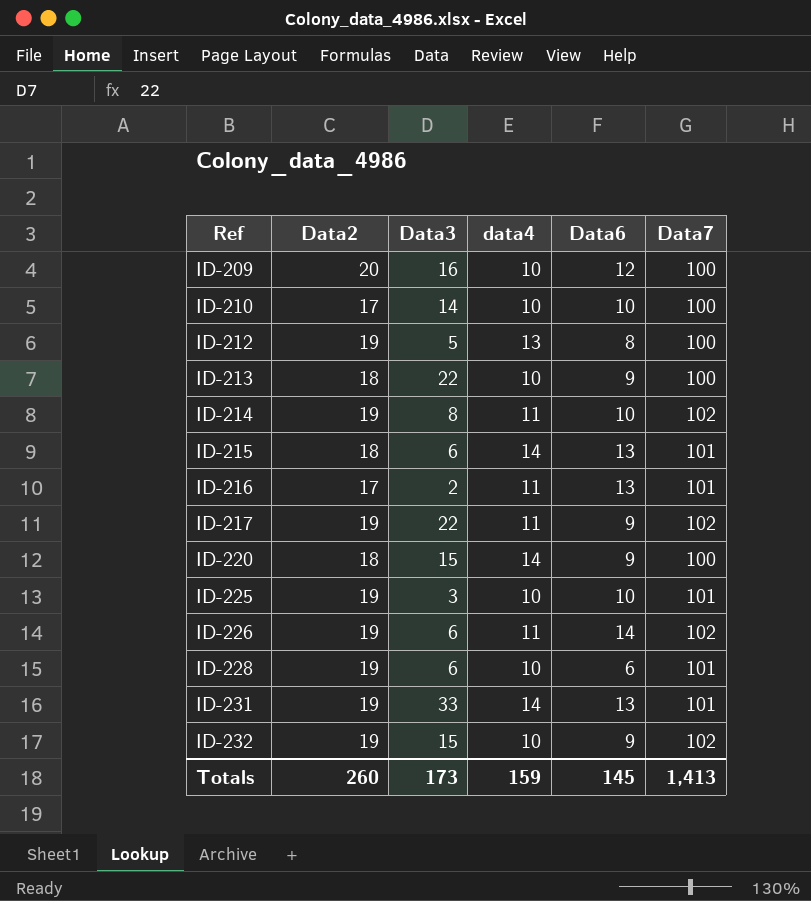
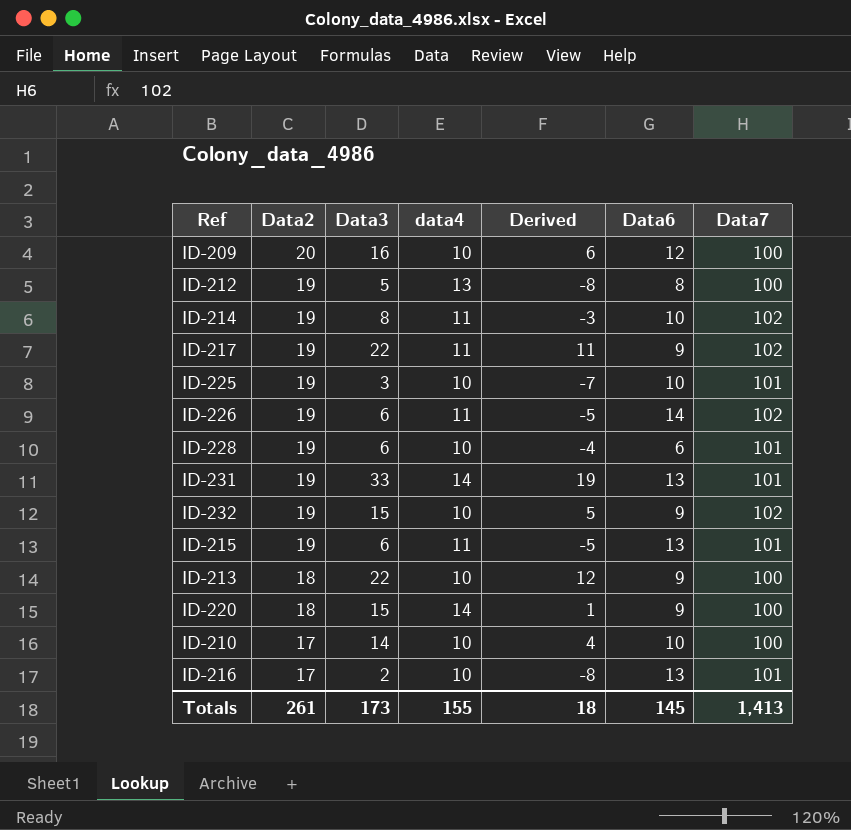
row order: Ref ascending -> Data2 descending
column Derived | formula: none -> [Data3] - [data4]
ID-215 | Data2: 18 -> 19
ID-215 | data4: 14 -> 11
ID-216 | data4: 11 -> 10
Totals | Data2: 260 -> 261
Totals | data4: 159 -> 155

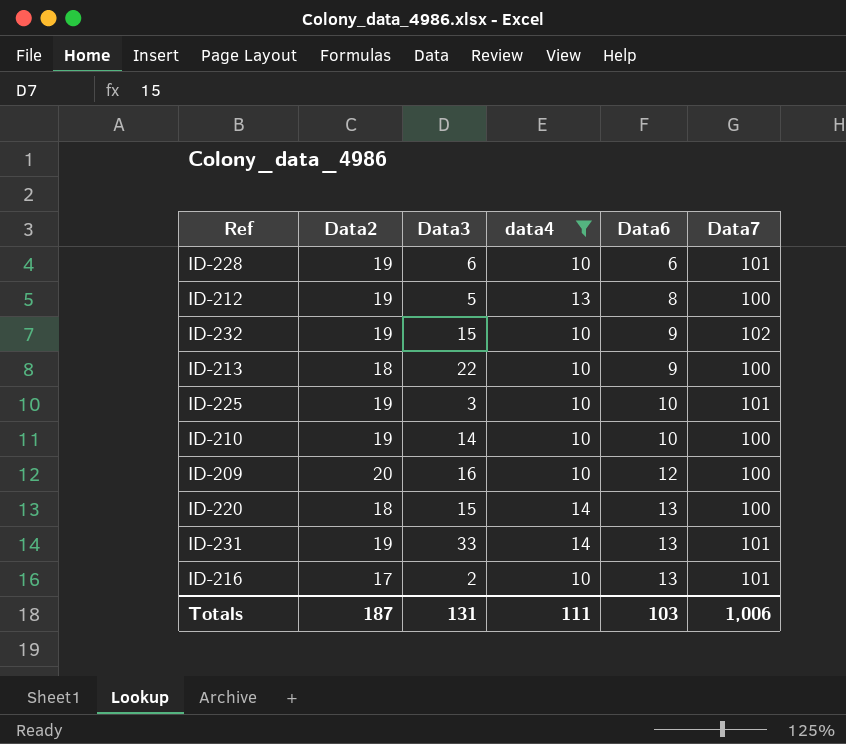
filter: none -> data4 != 11
row order: Data2 descending -> Data6 ascending
column Derived | formula: [Data3] - [data4] -> none
ID-210 | Data2: 17 -> 19
ID-220 | Data6: 9 -> 13
Totals | Data2: 261 -> 187
Totals | Data3: 173 -> 131
Totals | data4: 155 -> 111
Totals | Data6: 145 -> 103
Totals | Data7: 1,413 -> 1,006

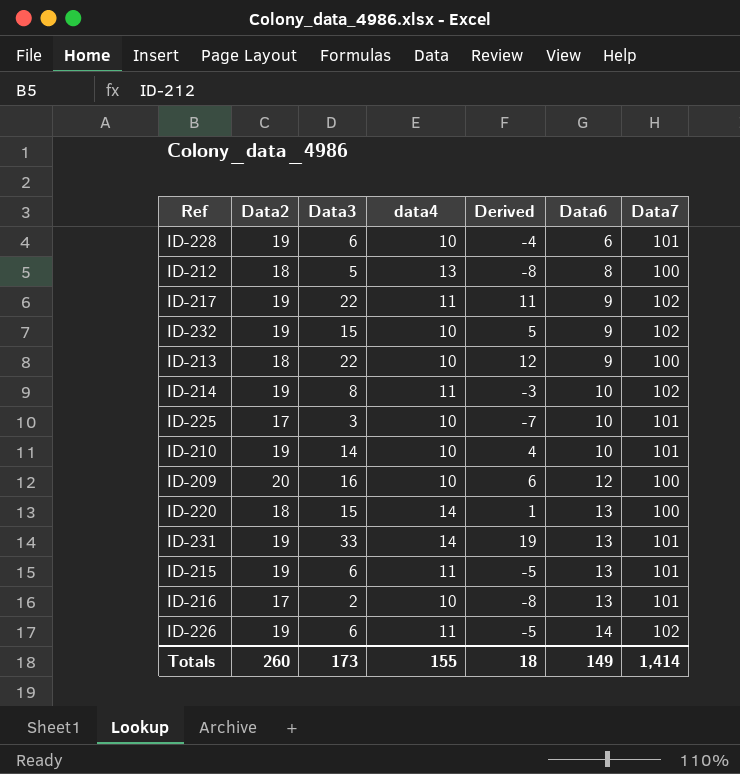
filter: data4 != 11 -> none
column Derived | formula: none -> [Data3] - [data4]
ID-212 | Data2: 19 -> 18
ID-225 | Data2: 19 -> 17
ID-210 | Data7: 100 -> 101
Totals | Data2: 187 -> 260
Totals | Data3: 131 -> 173
Totals | data4: 111 -> 155
Totals | Data6: 103 -> 149
Totals | Data7: 1,006 -> 1,414

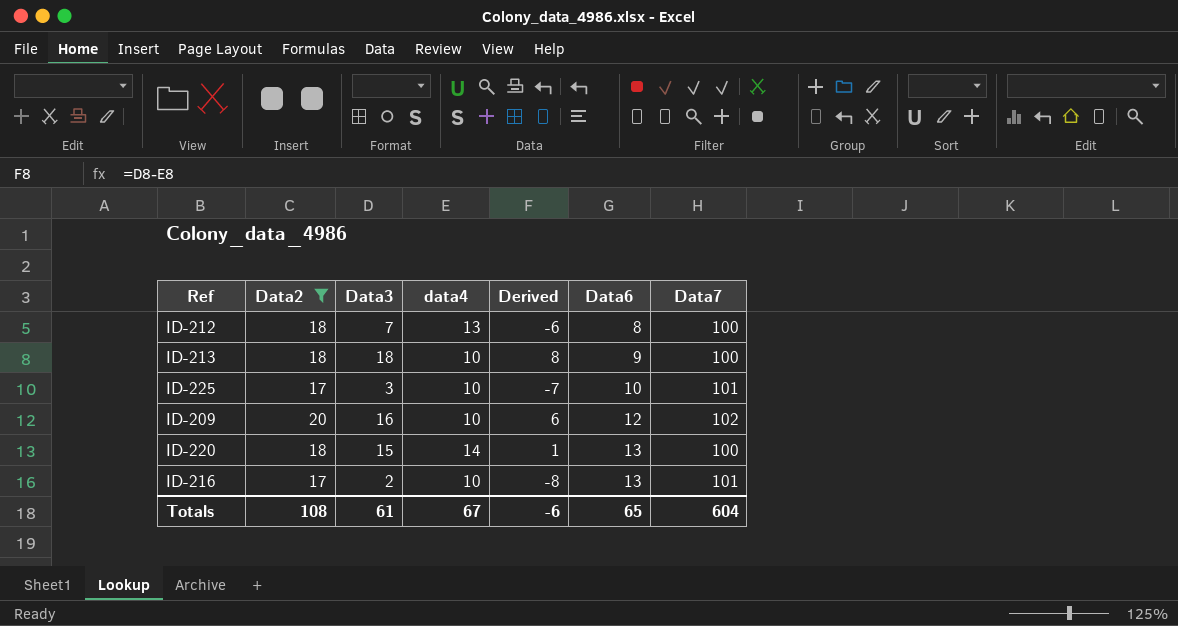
filter: none -> Data2 != 19
ID-212 | Data3: 5 -> 7
ID-212 | Derived: -8 -> -6
ID-213 | Data3: 22 -> 18
ID-213 | Derived: 12 -> 8
ID-209 | Data7: 100 -> 102
Totals | Data2: 260 -> 108
Totals | Data3: 173 -> 61
Totals | data4: 155 -> 67
Totals | Derived: 18 -> -6
Totals | Data6: 149 -> 65
Totals | Data7: 1,414 -> 604

